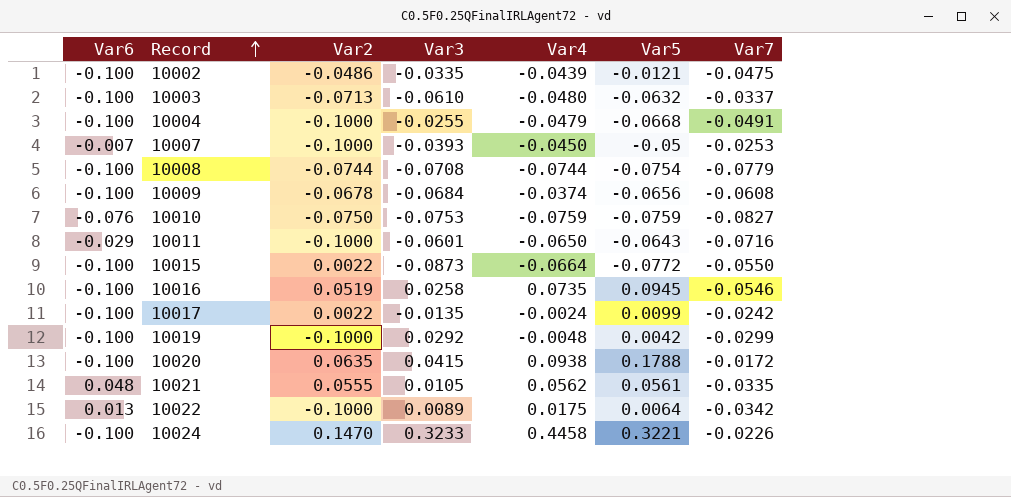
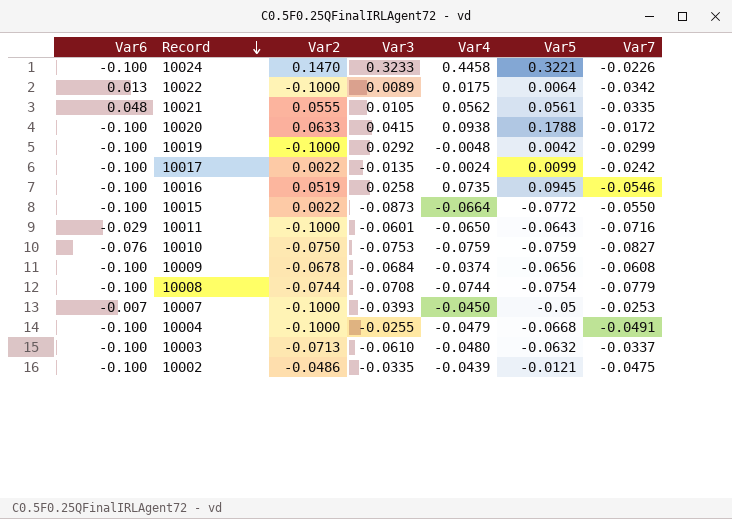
row order: Record ascending -> Record descending
10020 | Var2: 0.0635 -> 0.0633

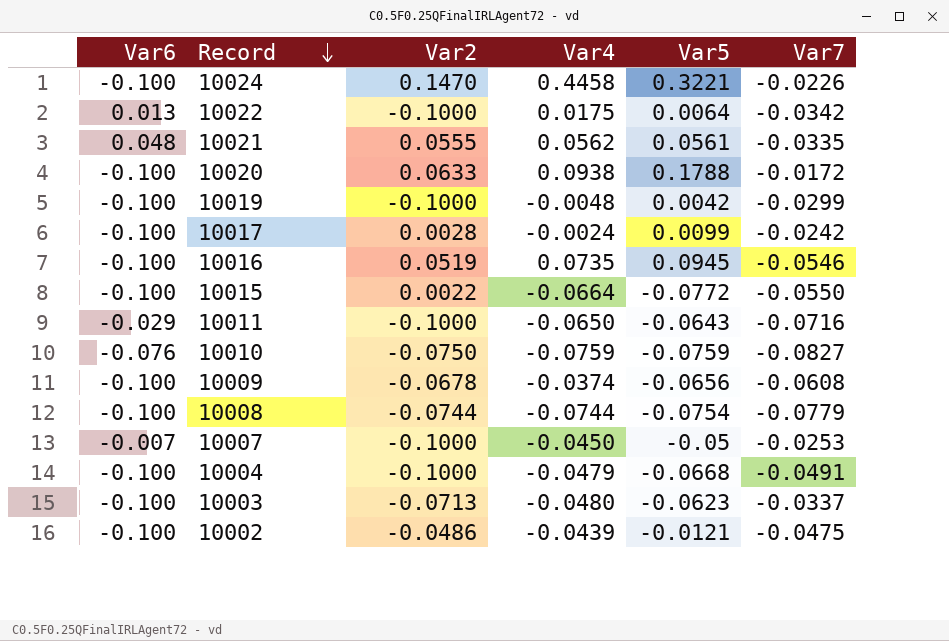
column Var3 | position: 4 -> none
10017 | Var2: 0.0022 -> 0.0028
10003 | Var5: -0.0632 -> -0.0623

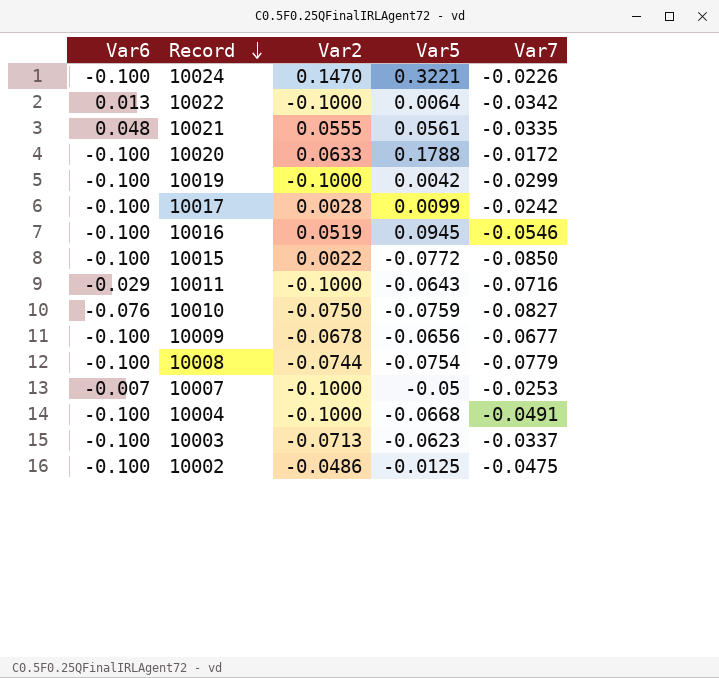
column Var4 | position: 4 -> none
10015 | Var7: -0.0550 -> -0.0850
10009 | Var7: -0.0608 -> -0.0677
10002 | Var5: -0.0121 -> -0.0125

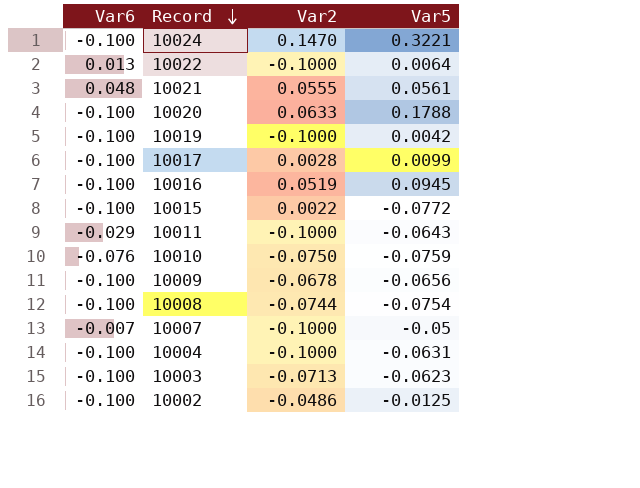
column Var7 | position: 5 -> none
10004 | Var5: -0.0668 -> -0.0631

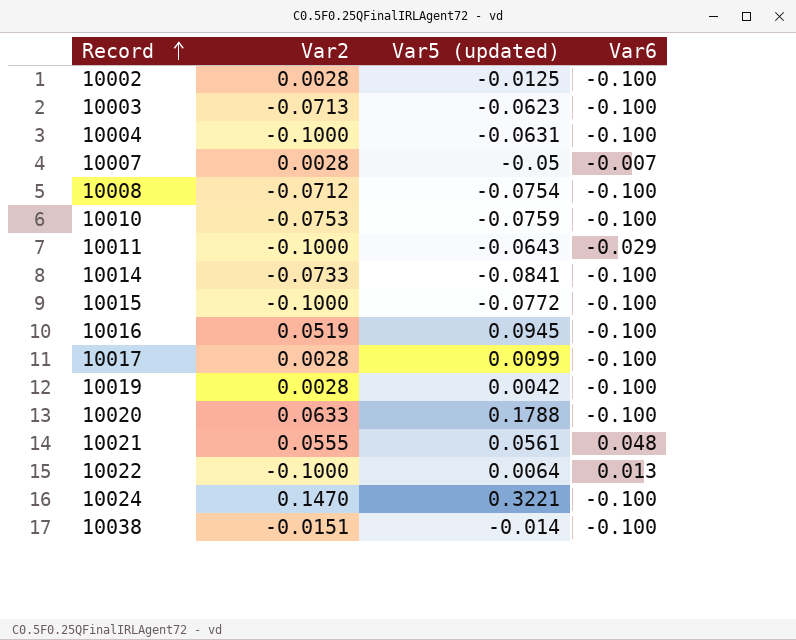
row order: Record descending -> Record ascending
column name: Var5 -> Var5 (updated)
column Var6 | position: 1 -> 4
row 10009: -0.100 | -0.0678 | -0.0656 -> none
10002 | Var2: -0.0486 -> 0.0028
10007 | Var2: -0.1000 -> 0.0028
10008 | Var2: -0.0744 -> -0.0712
10010 | Var2: -0.0750 -> -0.0753
10010 | Var6: -0.076 -> -0.100
row 10014: none -> -0.0733 | -0.0841 | -0.100
10015 | Var2: 0.0022 -> -0.1000
10019 | Var2: -0.1000 -> 0.0028
row 10038: none -> -0.0151 | -0.014 | -0.100

